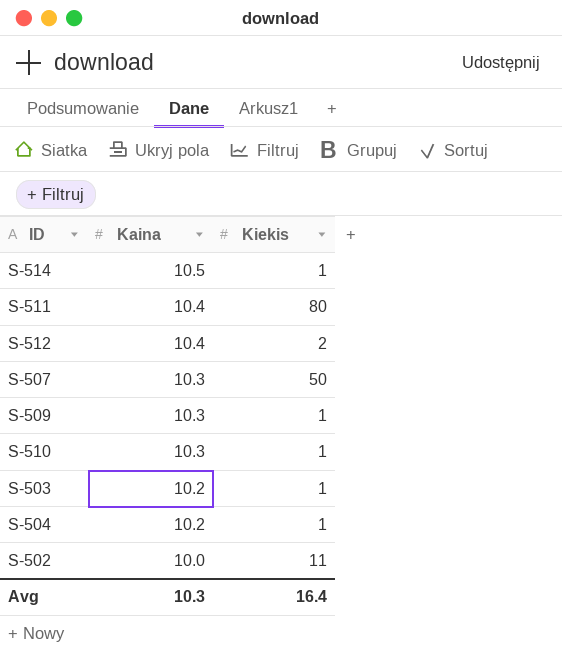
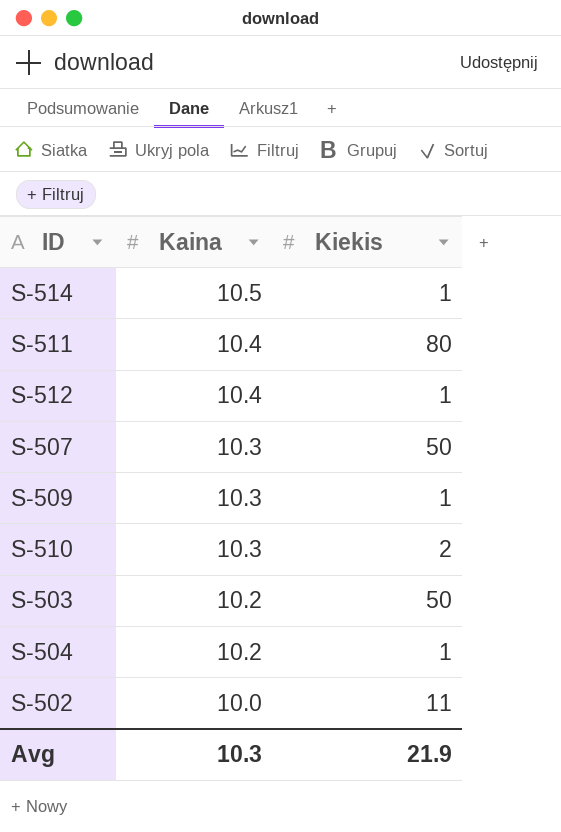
S-512 | Kiekis: 2 -> 1
S-510 | Kiekis: 1 -> 2
S-503 | Kiekis: 1 -> 50
Avg | Kiekis: 16.4 -> 21.9

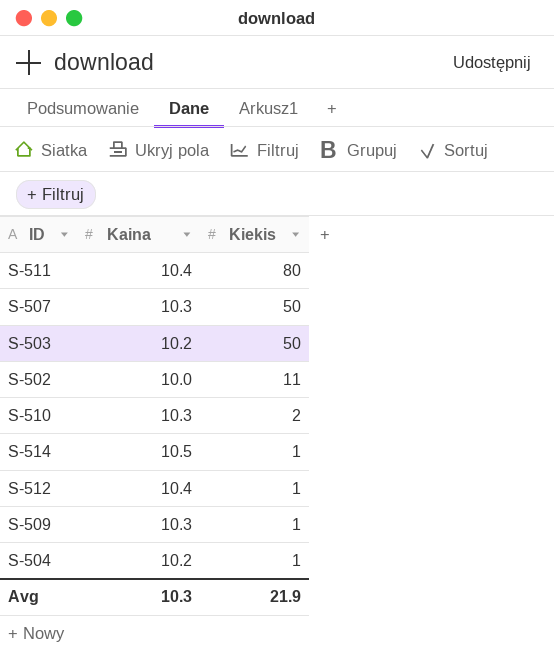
row order: Kaina descending -> Kiekis descending

